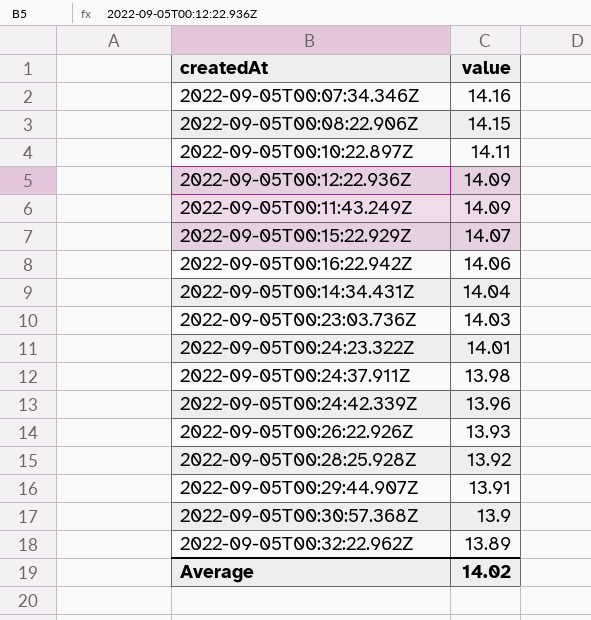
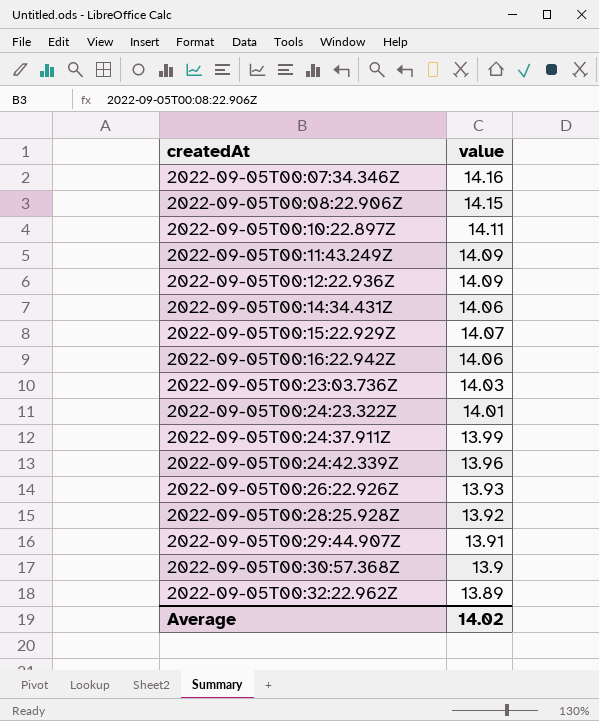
row order: value descending -> createdAt ascending
2022-09-05T00:14:34.431Z | value: 14.04 -> 14.06
2022-09-05T00:24:37.911Z | value: 13.98 -> 13.99

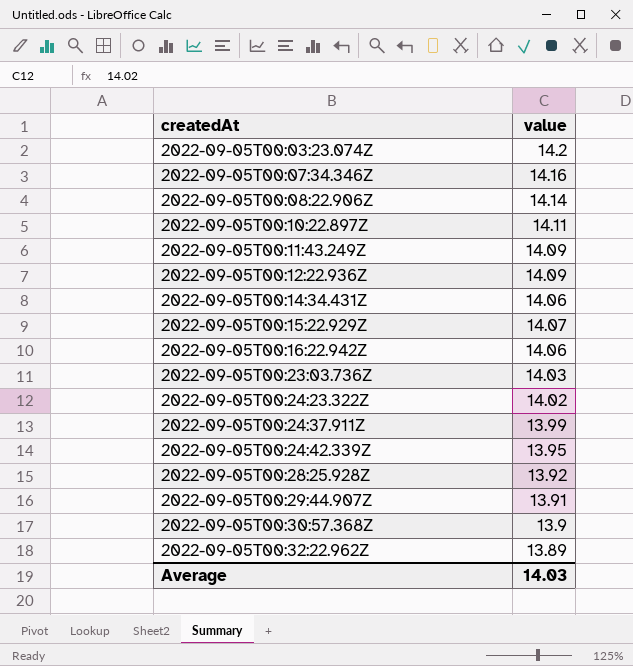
row 2022-09-05T00:26:22.926Z: 13.93 -> none
row 2022-09-05T00:03:23.074Z: none -> 14.2
2022-09-05T00:08:22.906Z | value: 14.15 -> 14.14
2022-09-05T00:24:23.322Z | value: 14.01 -> 14.02
2022-09-05T00:24:42.339Z | value: 13.96 -> 13.95
Average | value: 14.02 -> 14.03

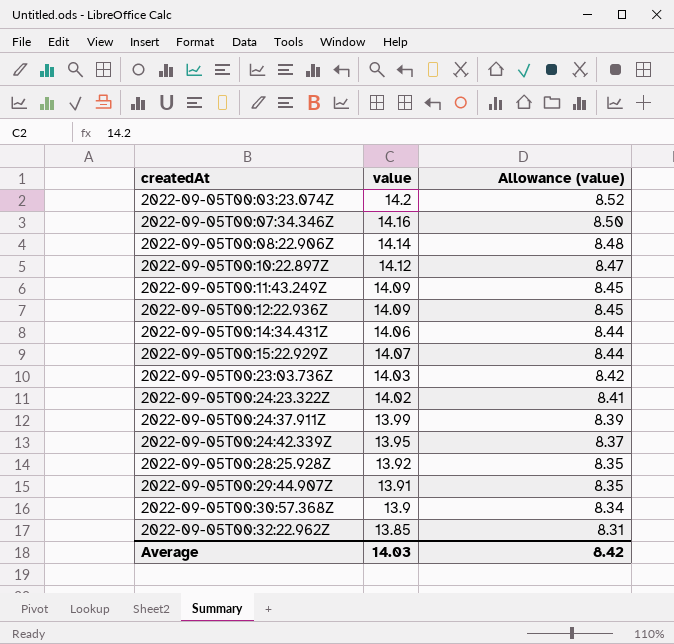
column Allowance (value) | formula: none -> [value] * 0.6
row 2022-09-05T00:16:22.942Z: 14.06 -> none
2022-09-05T00:10:22.897Z | value: 14.11 -> 14.12
2022-09-05T00:32:22.962Z | value: 13.89 -> 13.85

